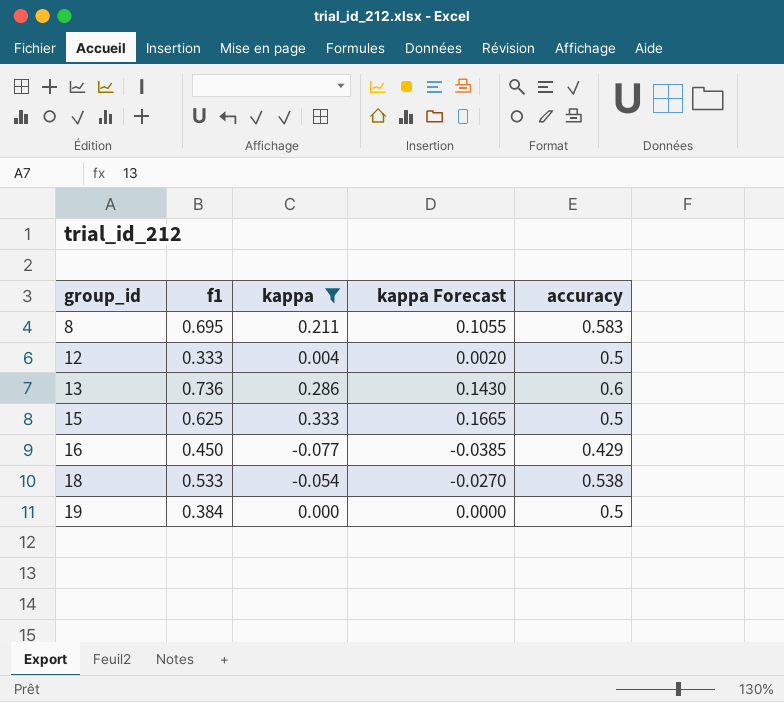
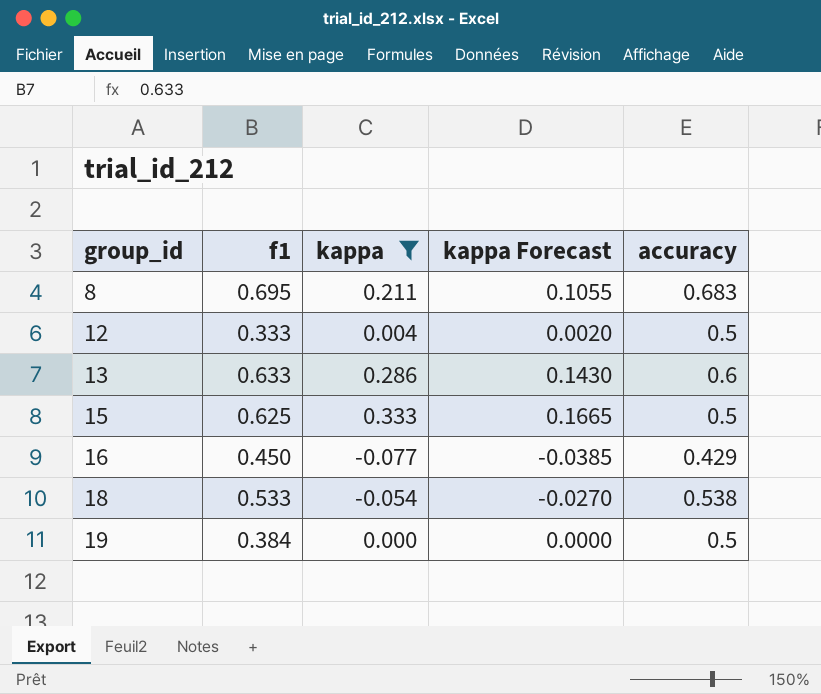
8 | accuracy: 0.583 -> 0.683
13 | f1: 0.736 -> 0.633

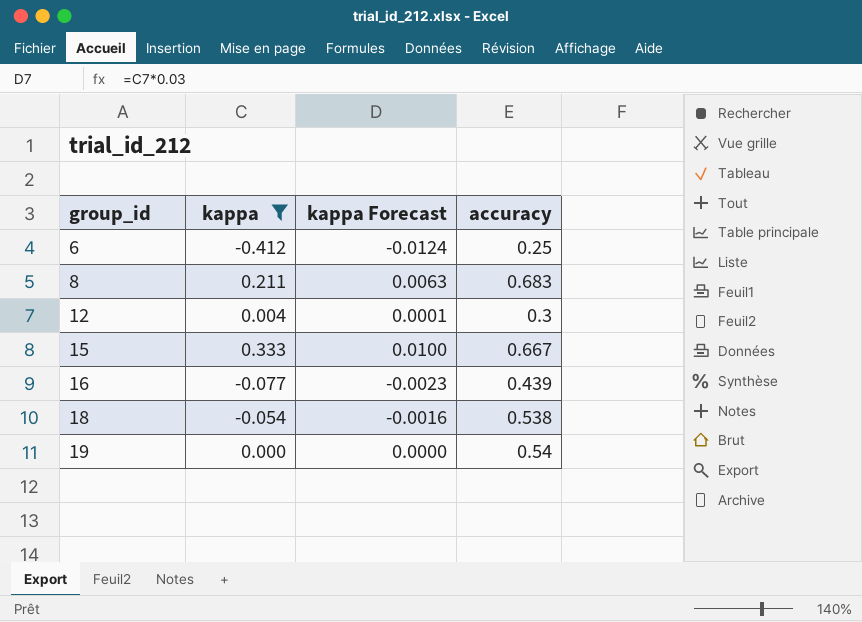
column f1 | position: 2 -> none
column kappa Forecast | formula: [kappa] * 0.5 -> [kappa] * 0.03
row 13: 0.633 | 0.286 | 0.1430 | 0.6 -> none
row 6: none -> -0.412 | -0.0124 | 0.25
12 | accuracy: 0.5 -> 0.3
15 | accuracy: 0.5 -> 0.667
16 | accuracy: 0.429 -> 0.439
19 | accuracy: 0.5 -> 0.54

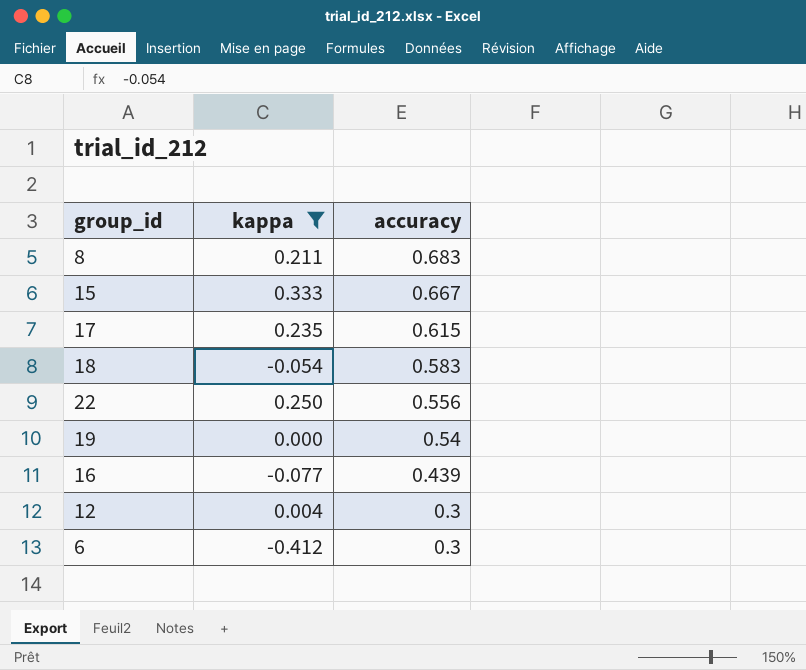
row order: group_id ascending -> accuracy descending
column kappa Forecast | formula: [kappa] * 0.03 -> none
row 17: none -> 0.235 | 0.615
18 | accuracy: 0.538 -> 0.583
row 22: none -> 0.250 | 0.556
6 | accuracy: 0.25 -> 0.3

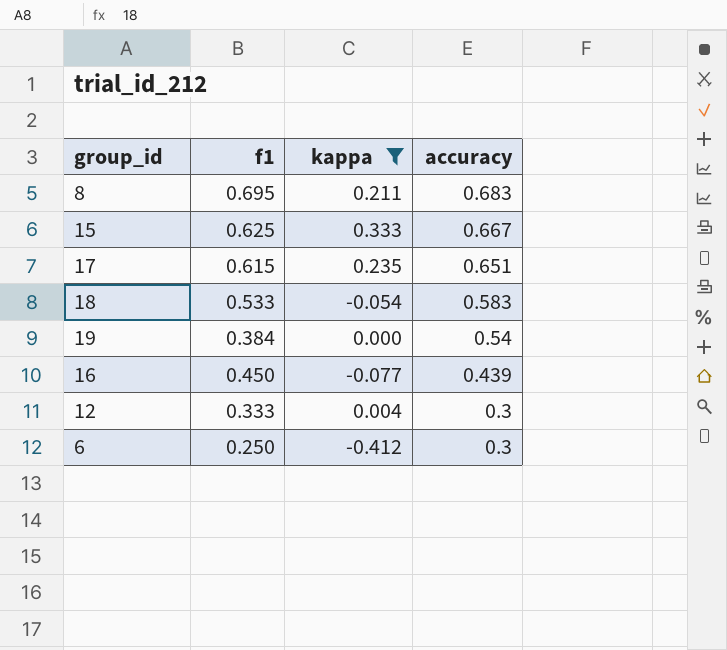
column f1 | position: none -> 2
row 22: 0.250 | 0.556 -> none
17 | accuracy: 0.615 -> 0.651

